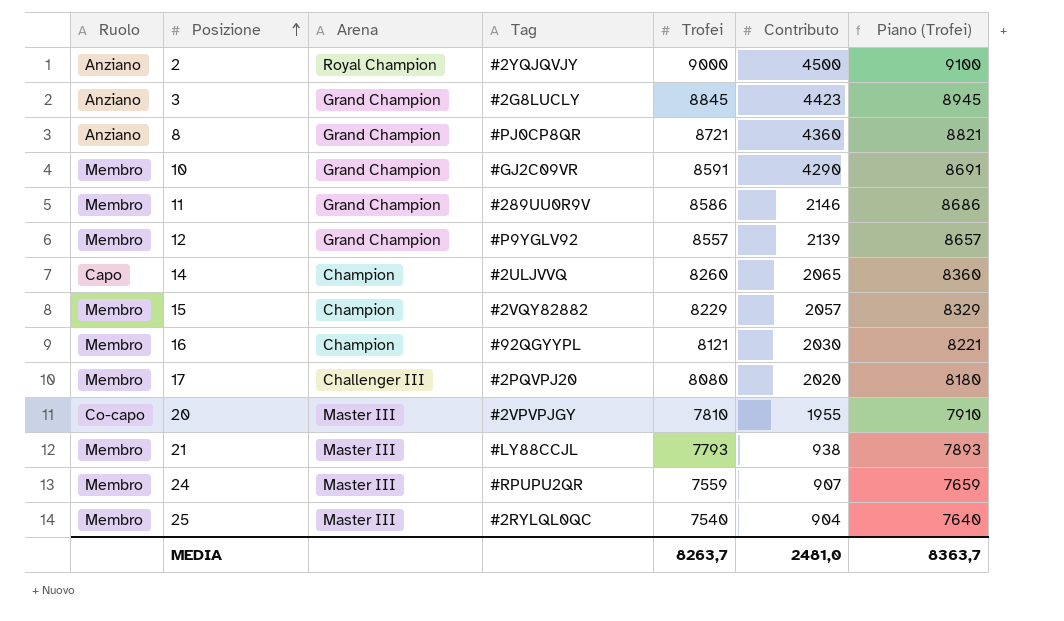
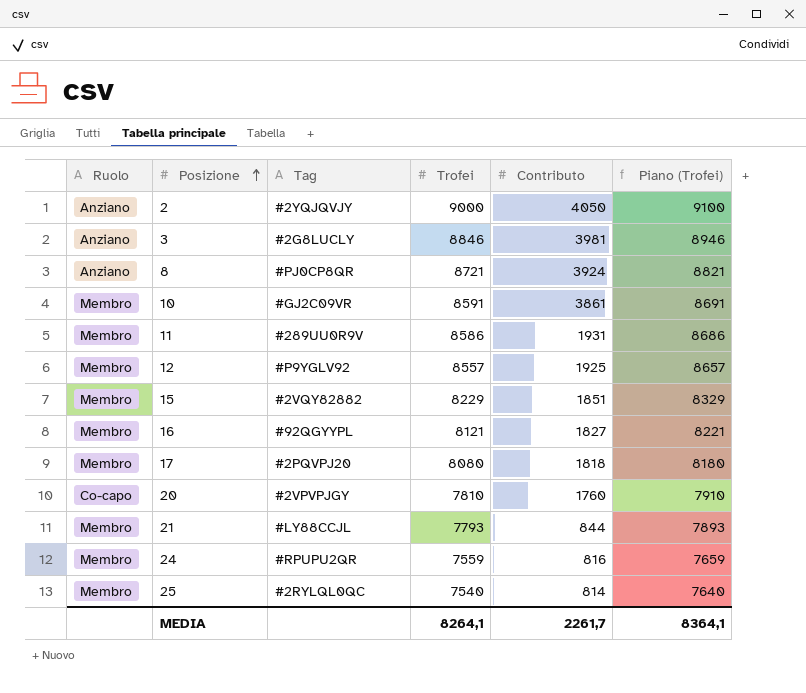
column Arena | position: 3 -> none
row 14: Capo | Champion | #2ULJVVQ | 8260 | 2065 | 8360 -> none
2 | Contributo: 4500 -> 4050
3 | Trofei: 8845 -> 8846
3 | Contributo: 4423 -> 3981
3 | Piano (Trofei): 8945 -> 8946
8 | Contributo: 4360 -> 3924
10 | Contributo: 4290 -> 3861
11 | Contributo: 2146 -> 1931
12 | Contributo: 2139 -> 1925
15 | Contributo: 2057 -> 1851
16 | Contributo: 2030 -> 1827
17 | Contributo: 2020 -> 1818
20 | Contributo: 1955 -> 1760
21 | Contributo: 938 -> 844
24 | Contributo: 907 -> 816
25 | Contributo: 904 -> 814
MEDIA | Trofei: 8263,7 -> 8264,1
MEDIA | Contributo: 2481,0 -> 2261,7
MEDIA | Piano (Trofei): 8363,7 -> 8364,1

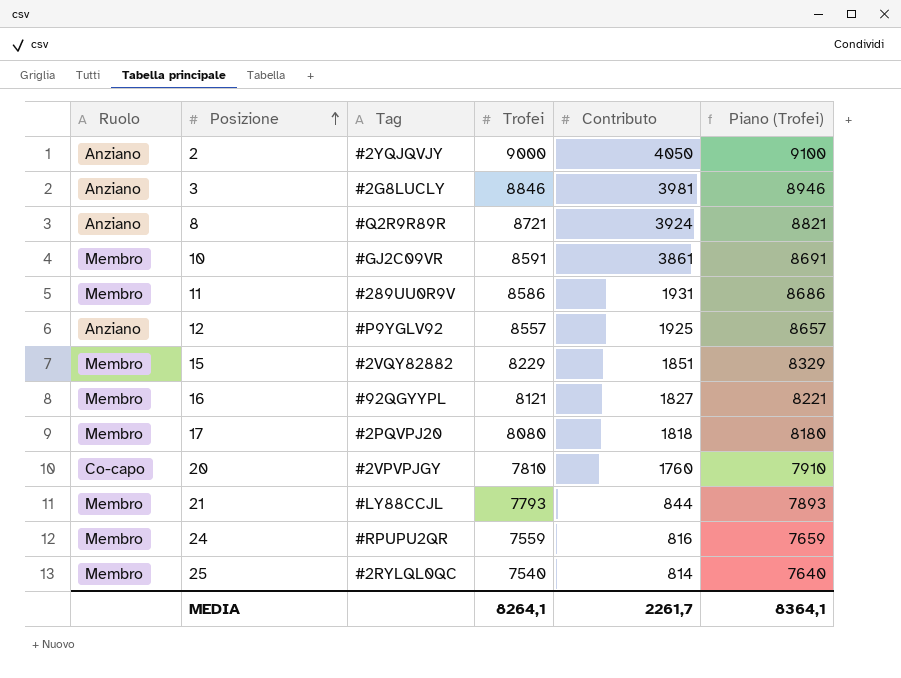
8 | Tag: #PJ0CP8QR -> #Q2R9R89R
12 | Ruolo: Membro -> Anziano

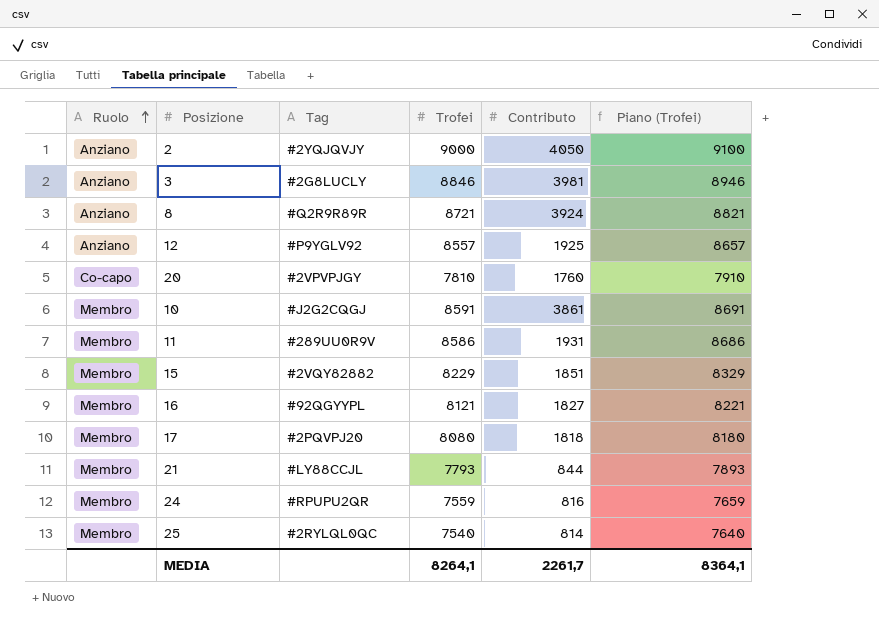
row order: Posizione ascending -> Ruolo ascending
10 | Tag: #GJ2C09VR -> #J2G2CQGJ

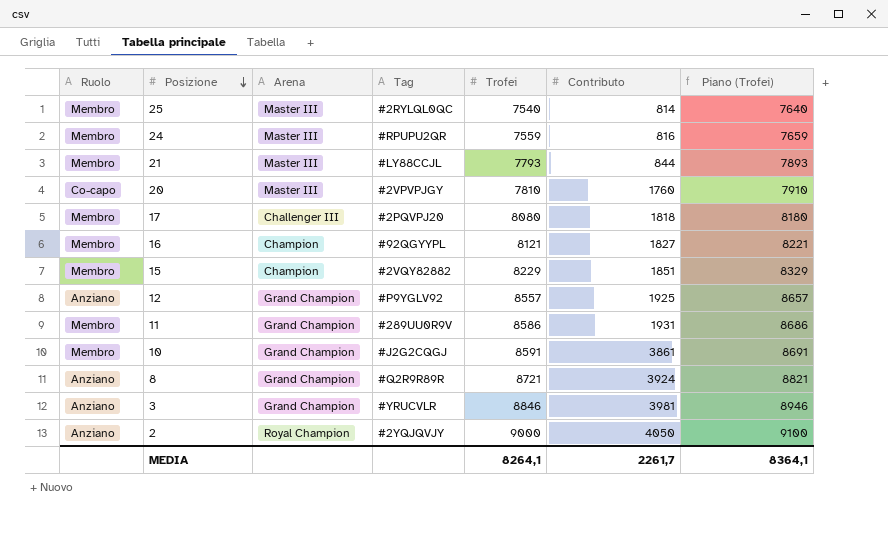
row order: Ruolo ascending -> Posizione descending
column Arena | position: none -> 3
3 | Tag: #2G8LUCLY -> #YRUCVLR

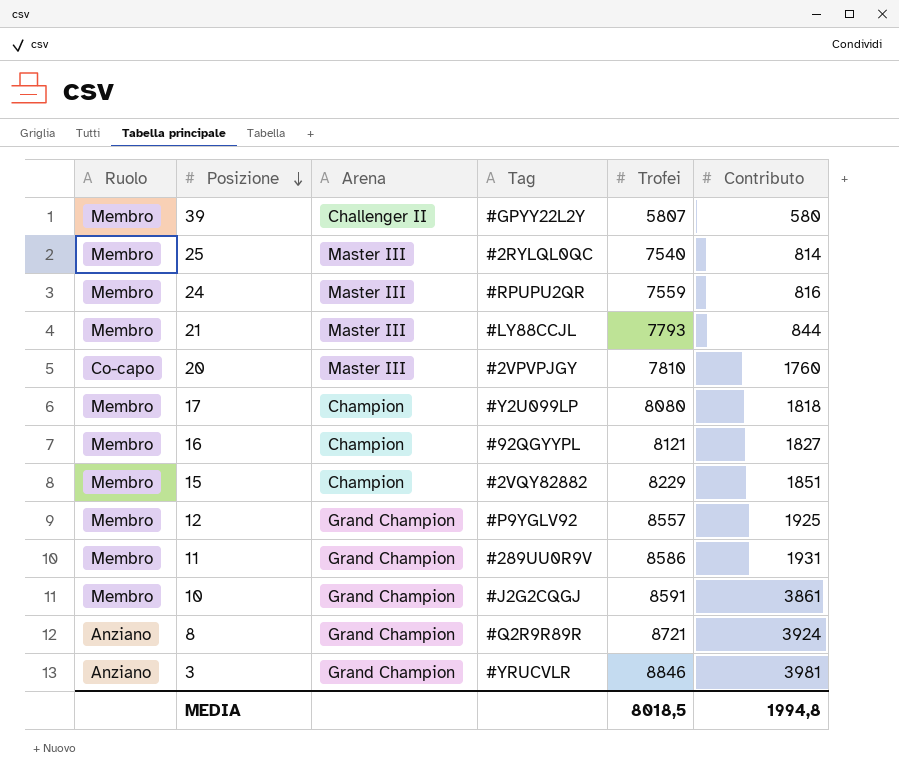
column Piano (Trofei) | formula: [Trofei] + 100 -> none
row 2: Anziano | Royal Champion | #2YQJQVJY | 9000 | 4050 | 9100 -> none
row 39: none -> Membro | Challenger II | #GPYY22L2Y | 5807 | 580
17 | Arena: Challenger III -> Champion
17 | Tag: #2PQVPJ20 -> #Y2U099LP
12 | Ruolo: Anziano -> Membro
MEDIA | Trofei: 8264,1 -> 8018,5
MEDIA | Contributo: 2261,7 -> 1994,8

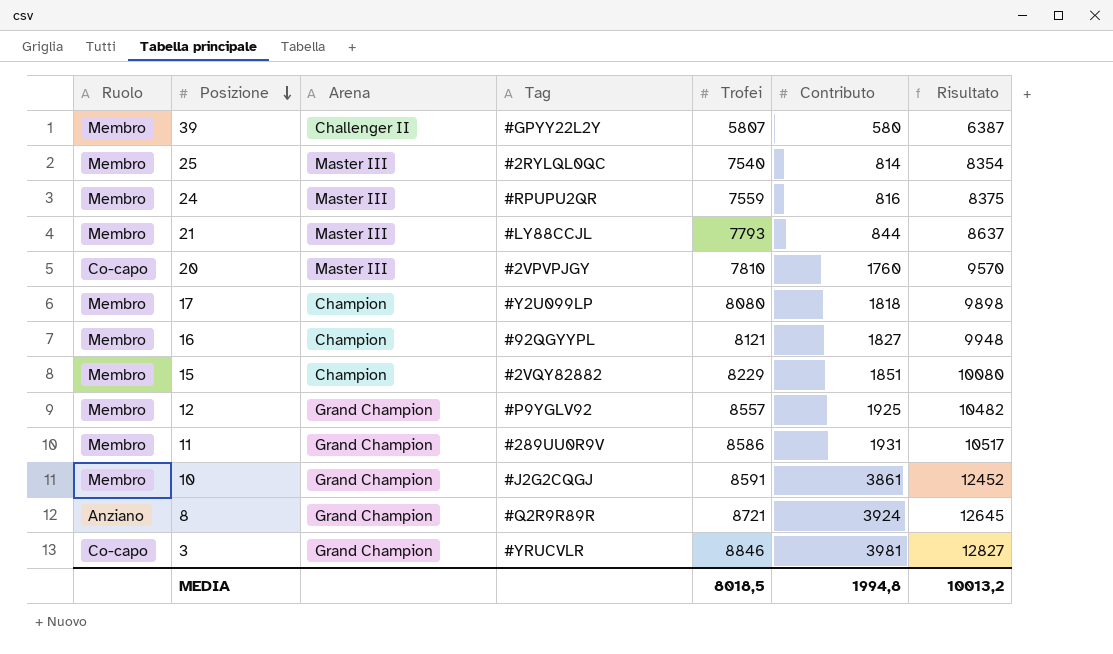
column Risultato | formula: none -> [Trofei] + [Contributo]
3 | Ruolo: Anziano -> Co-capo

